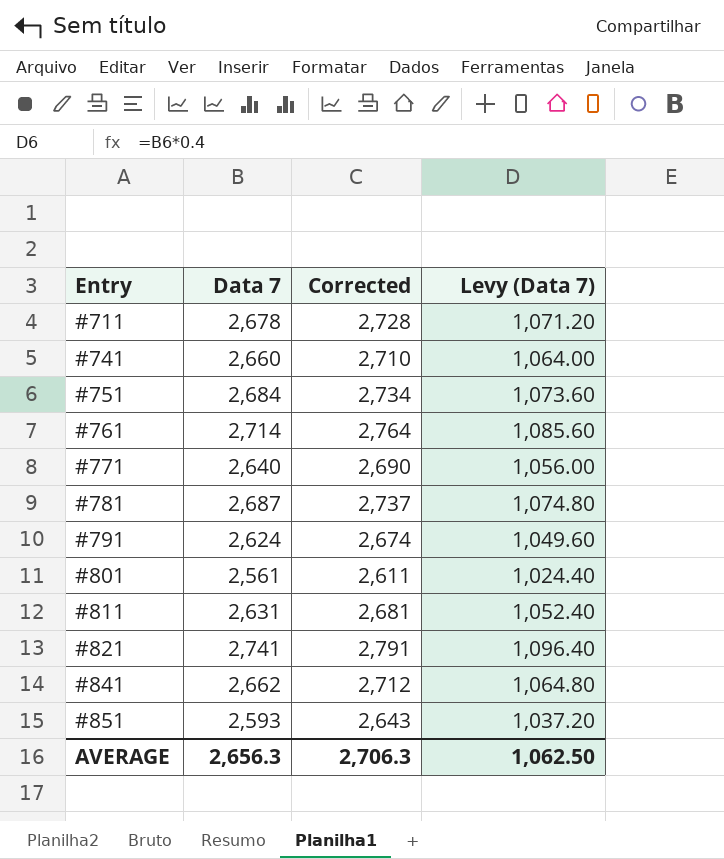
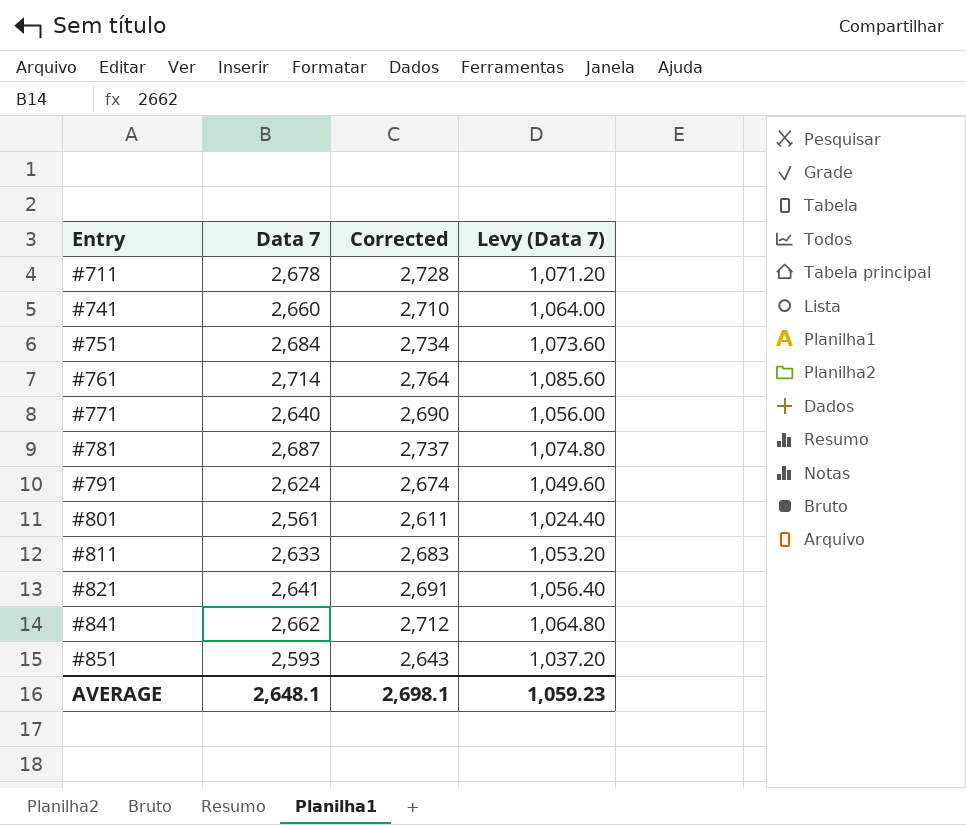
#811 | Data 7: 2,631 -> 2,633
#811 | Corrected: 2,681 -> 2,683
#811 | Levy (Data 7): 1,052.40 -> 1,053.20
#821 | Data 7: 2,741 -> 2,641
#821 | Corrected: 2,791 -> 2,691
#821 | Levy (Data 7): 1,096.40 -> 1,056.40
AVERAGE | Data 7: 2,656.3 -> 2,648.1
AVERAGE | Corrected: 2,706.3 -> 2,698.1
AVERAGE | Levy (Data 7): 1,062.50 -> 1,059.23

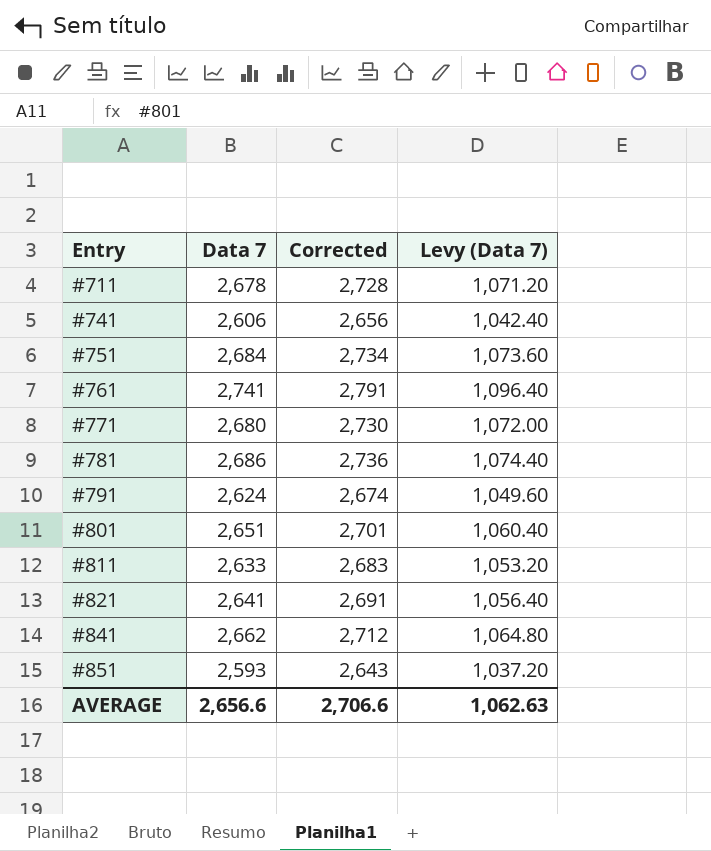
#741 | Data 7: 2,660 -> 2,606
#741 | Corrected: 2,710 -> 2,656
#741 | Levy (Data 7): 1,064.00 -> 1,042.40
#761 | Data 7: 2,714 -> 2,741
#761 | Corrected: 2,764 -> 2,791
#761 | Levy (Data 7): 1,085.60 -> 1,096.40
#771 | Data 7: 2,640 -> 2,680
#771 | Corrected: 2,690 -> 2,730
#771 | Levy (Data 7): 1,056.00 -> 1,072.00
#781 | Data 7: 2,687 -> 2,686
#781 | Corrected: 2,737 -> 2,736
#781 | Levy (Data 7): 1,074.80 -> 1,074.40
#801 | Data 7: 2,561 -> 2,651
#801 | Corrected: 2,611 -> 2,701
#801 | Levy (Data 7): 1,024.40 -> 1,060.40
AVERAGE | Data 7: 2,648.1 -> 2,656.6
AVERAGE | Corrected: 2,698.1 -> 2,706.6
AVERAGE | Levy (Data 7): 1,059.23 -> 1,062.63

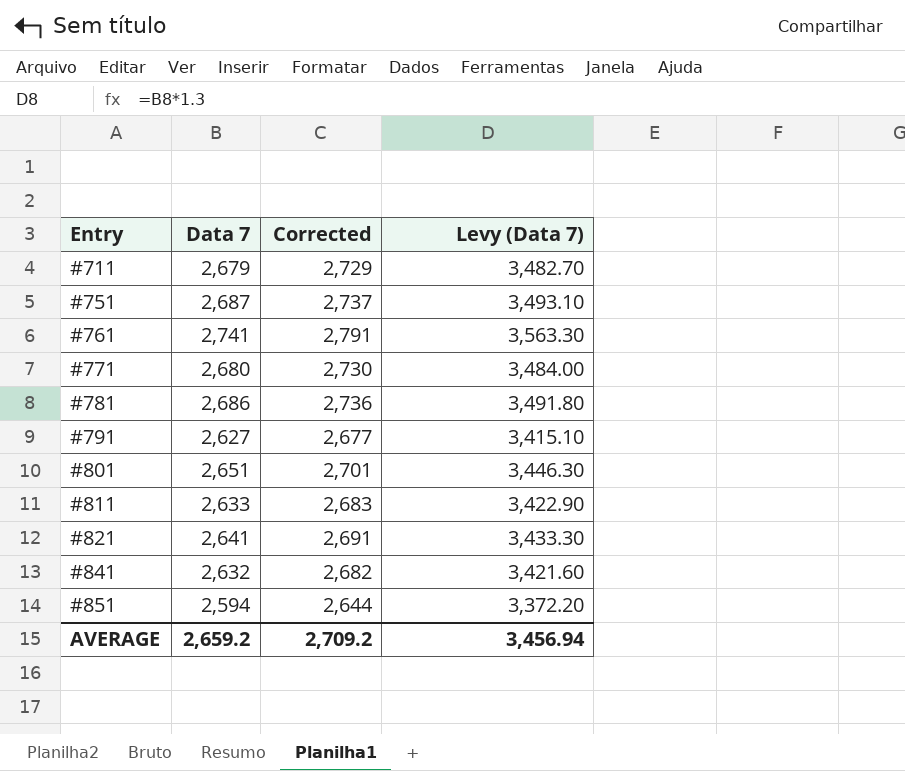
column Levy (Data 7) | formula: [Data 7] * 0.4 -> [Data 7] * 1.3
row #741: 2,606 | 2,656 | 1,042.40 -> none
#711 | Data 7: 2,678 -> 2,679
#711 | Corrected: 2,728 -> 2,729
#751 | Data 7: 2,684 -> 2,687
#751 | Corrected: 2,734 -> 2,737
#791 | Data 7: 2,624 -> 2,627
#791 | Corrected: 2,674 -> 2,677
#841 | Data 7: 2,662 -> 2,632
#841 | Corrected: 2,712 -> 2,682
#851 | Data 7: 2,593 -> 2,594
#851 | Corrected: 2,643 -> 2,644
AVERAGE | Data 7: 2,656.6 -> 2,659.2
AVERAGE | Corrected: 2,706.6 -> 2,709.2
AVERAGE | Levy (Data 7): 1,062.63 -> 3,456.94

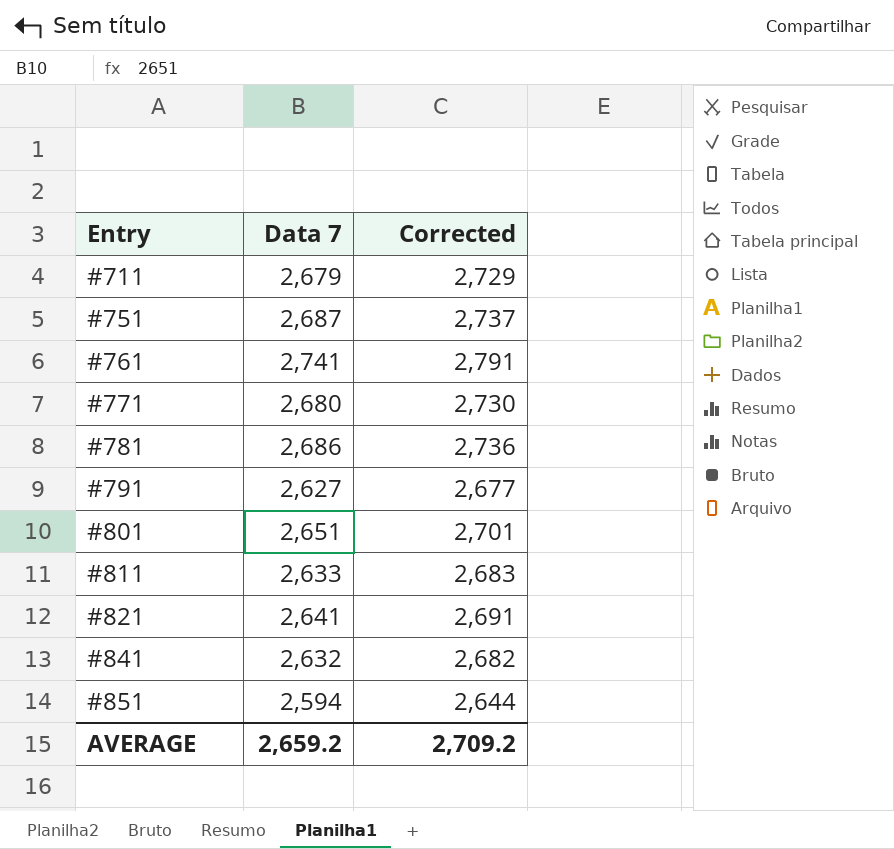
column Levy (Data 7) | formula: [Data 7] * 1.3 -> none

